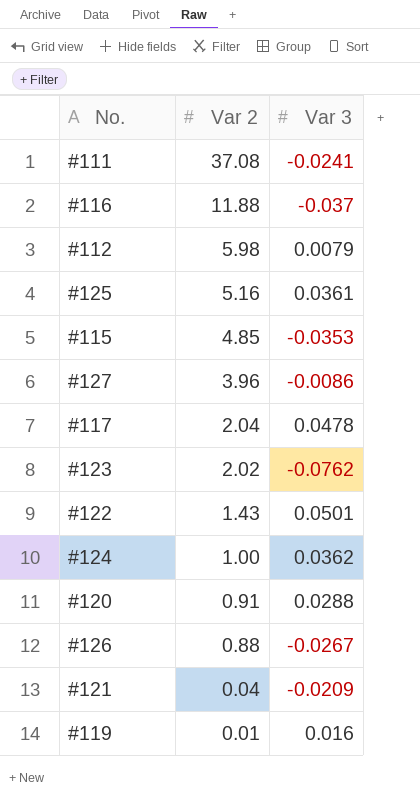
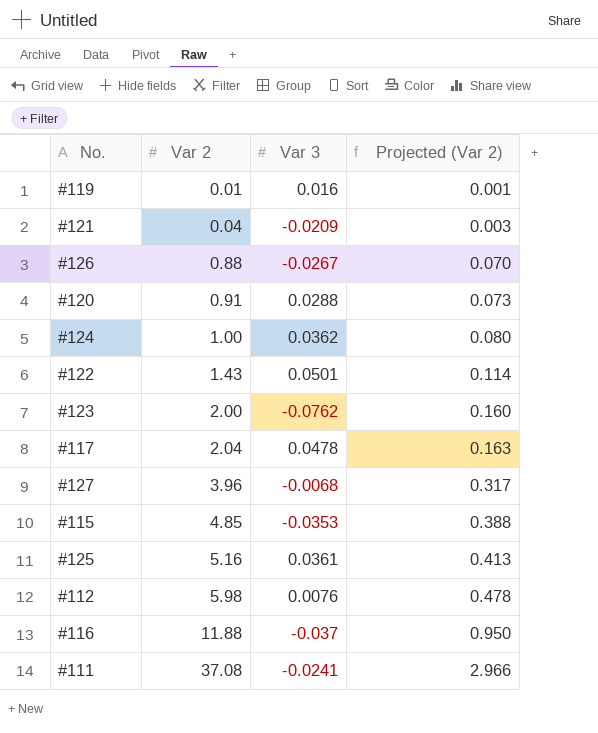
row order: Var 2 descending -> Var 2 ascending
column Projected (Var 2) | formula: none -> [Var 2] * 0.08
#123 | Var 2: 2.02 -> 2.00
#127 | Var 3: -0.0086 -> -0.0068
#112 | Var 3: 0.0079 -> 0.0076

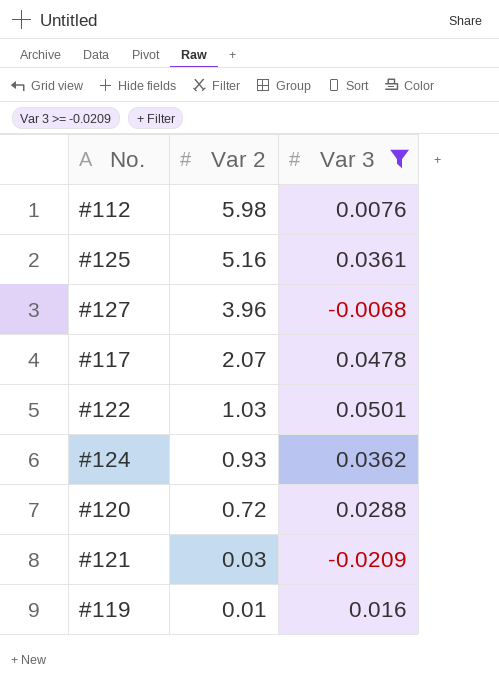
filter: none -> Var 3 >= -0.0209
row order: Var 2 ascending -> Var 2 descending
column Projected (Var 2) | formula: [Var 2] * 0.08 -> none
#117 | Var 2: 2.04 -> 2.07
#122 | Var 2: 1.43 -> 1.03
#124 | Var 2: 1.00 -> 0.93
#120 | Var 2: 0.91 -> 0.72
#121 | Var 2: 0.04 -> 0.03

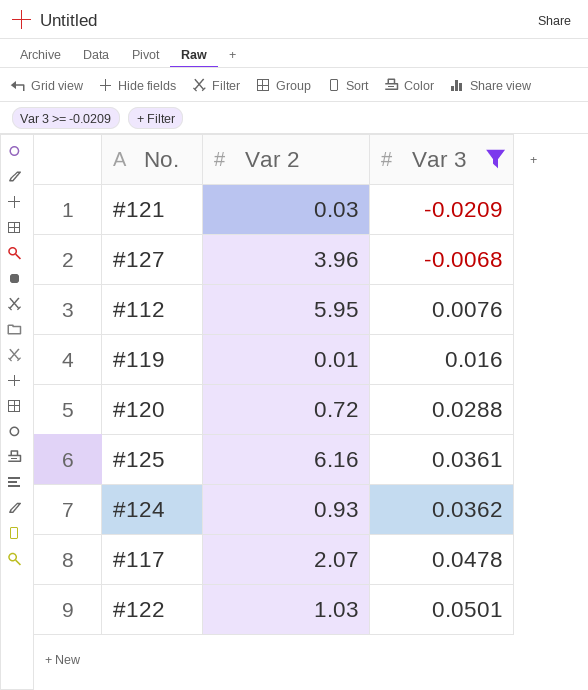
row order: Var 2 descending -> Var 3 ascending
#112 | Var 2: 5.98 -> 5.95
#125 | Var 2: 5.16 -> 6.16

